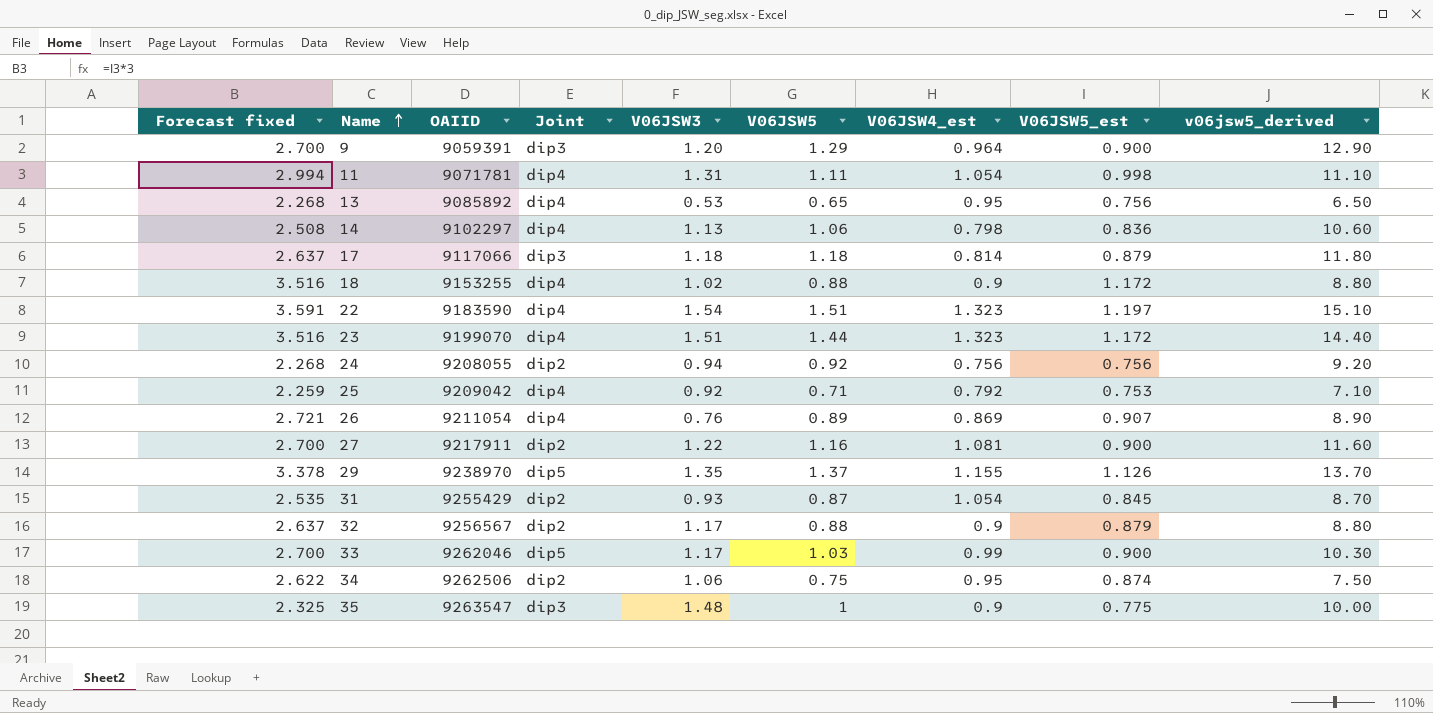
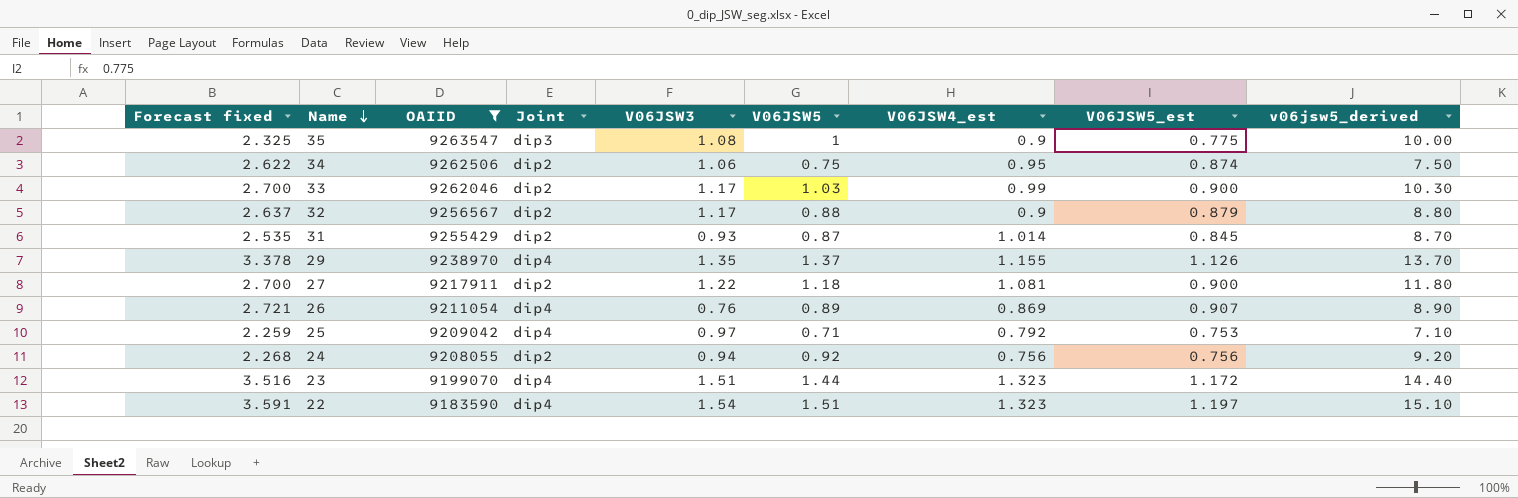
filter: none -> OAIID >= 9183590
row order: Name ascending -> Name descending
35 | V06JSW3: 1.48 -> 1.08
33 | Joint: dip5 -> dip2
31 | V06JSW4_est: 1.054 -> 1.014
29 | Joint: dip5 -> dip4
27 | V06JSW5: 1.16 -> 1.18
27 | v06jsw5_derived: 11.60 -> 11.80
25 | V06JSW3: 0.92 -> 0.97

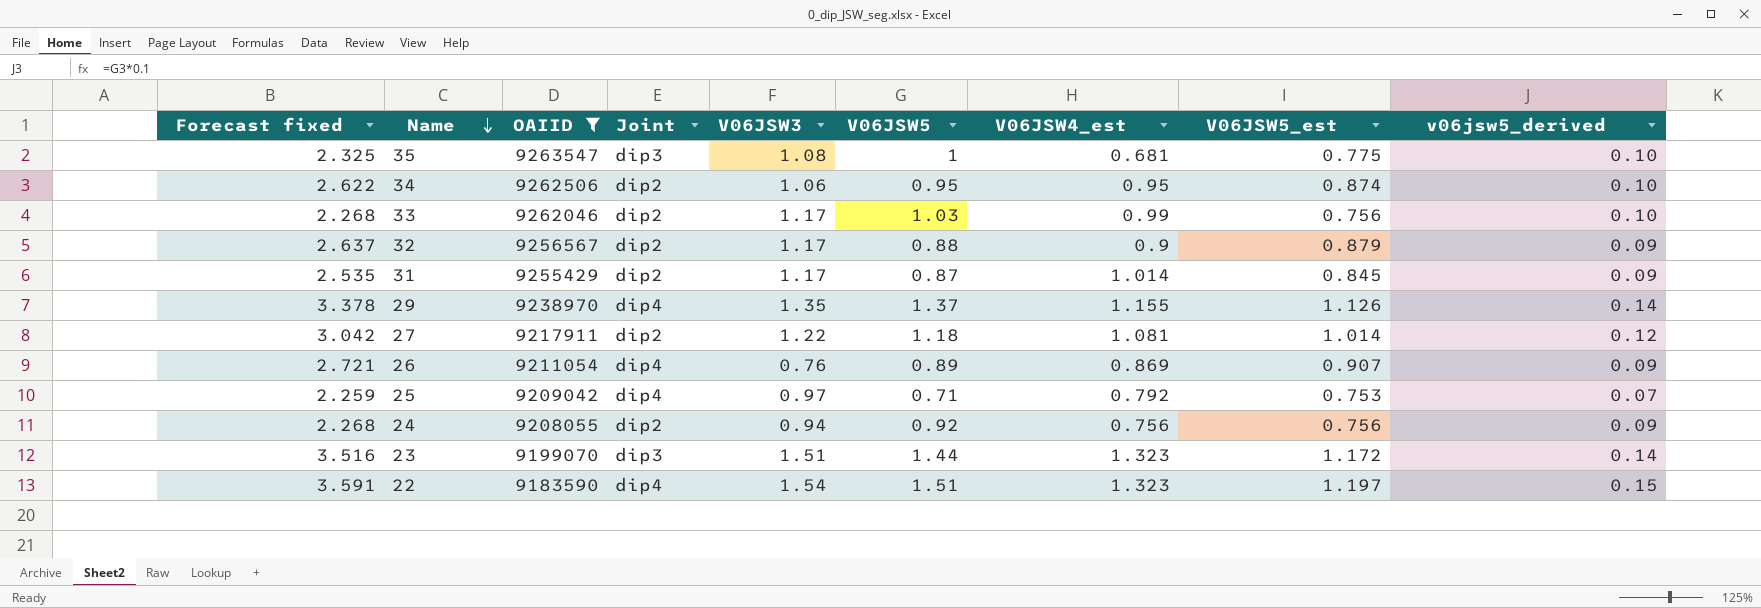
column v06jsw5_derived | formula: [V06JSW5] * 10 -> [V06JSW5] * 0.1
35 | V06JSW4_est: 0.9 -> 0.681
34 | V06JSW5: 0.75 -> 0.95
33 | Forecast fixed: 2.700 -> 2.268
33 | V06JSW5_est: 0.900 -> 0.756
31 | V06JSW3: 0.93 -> 1.17
27 | Forecast fixed: 2.700 -> 3.042
27 | V06JSW5_est: 0.900 -> 1.014
23 | Joint: dip4 -> dip3

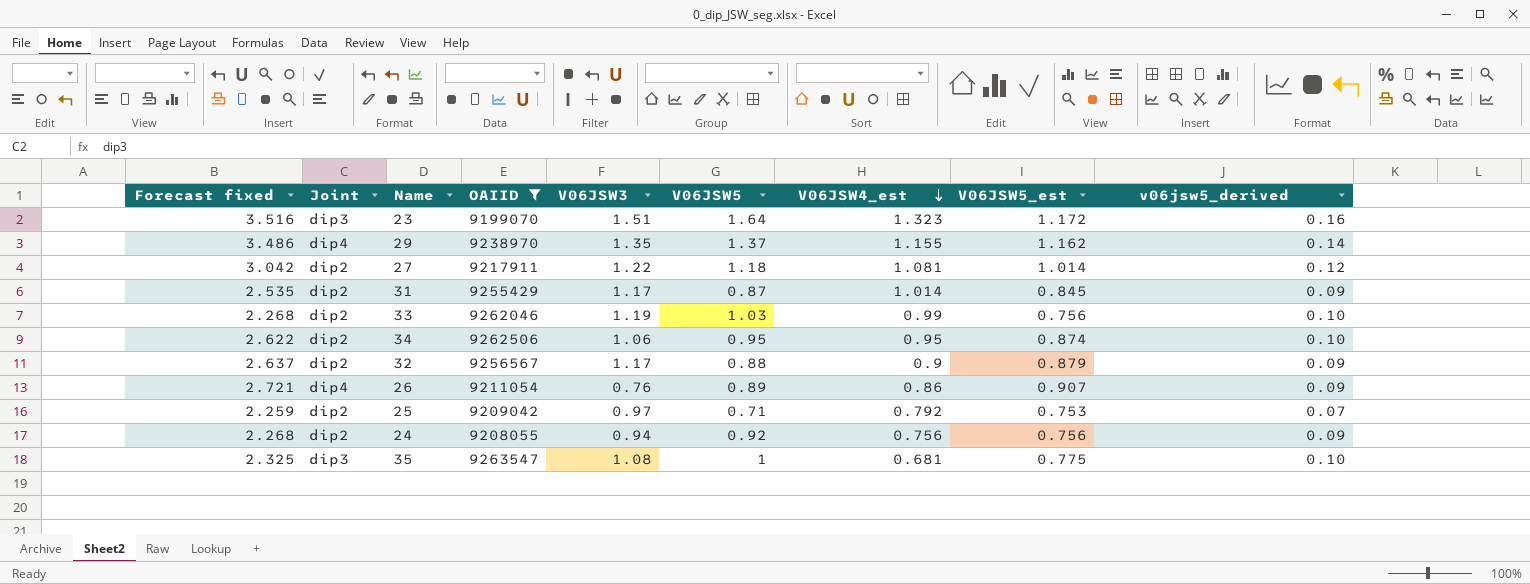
row order: Name descending -> V06JSW4_est descending
column Joint | position: 4 -> 2
row 22: 3.591 | 9183590 | dip4 | 1.54 | 1.51 | 1.323 | 1.197 | 0.15 -> none
23 | V06JSW5: 1.44 -> 1.64
23 | v06jsw5_derived: 0.14 -> 0.16
29 | Forecast fixed: 3.378 -> 3.486
29 | V06JSW5_est: 1.126 -> 1.162
33 | V06JSW3: 1.17 -> 1.19
26 | V06JSW4_est: 0.869 -> 0.86
25 | Joint: dip4 -> dip2

